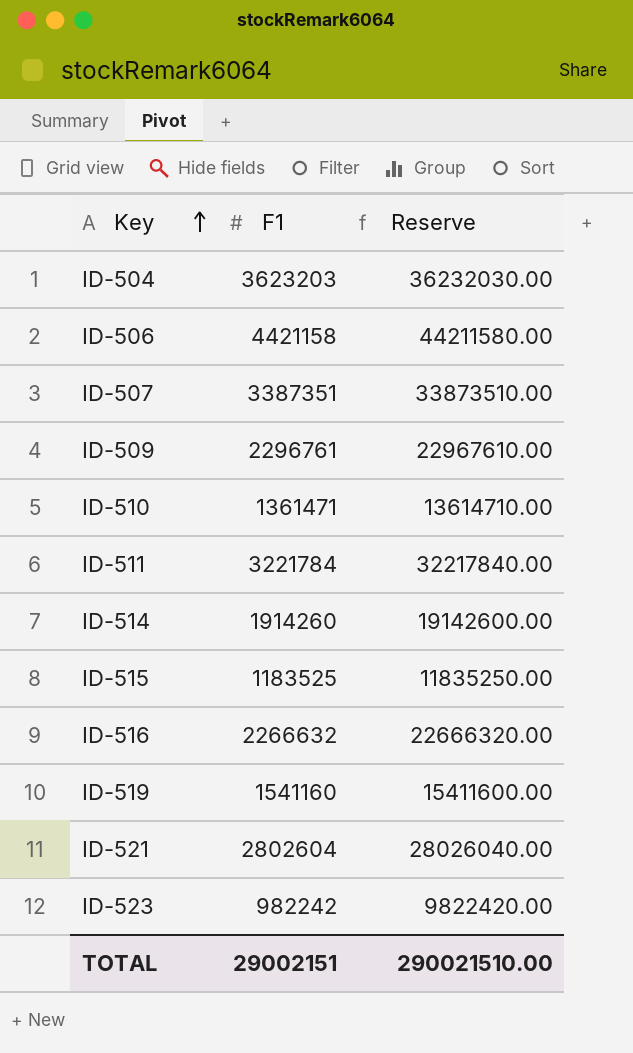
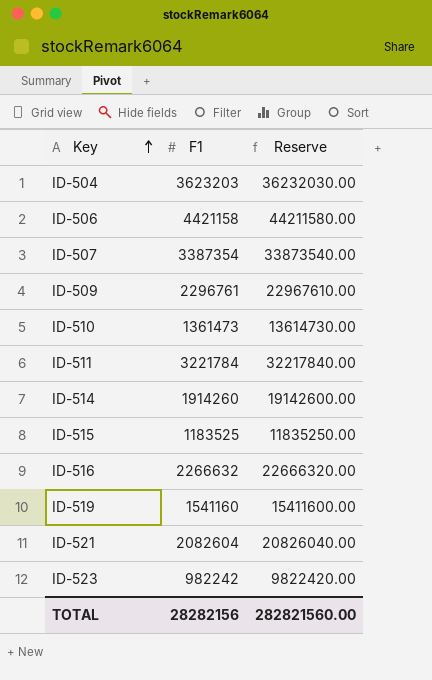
ID-507 | F1: 3387351 -> 3387354
ID-507 | Reserve: 33873510.00 -> 33873540.00
ID-510 | F1: 1361471 -> 1361473
ID-510 | Reserve: 13614710.00 -> 13614730.00
ID-521 | F1: 2802604 -> 2082604
ID-521 | Reserve: 28026040.00 -> 20826040.00
TOTAL | F1: 29002151 -> 28282156
TOTAL | Reserve: 290021510.00 -> 282821560.00

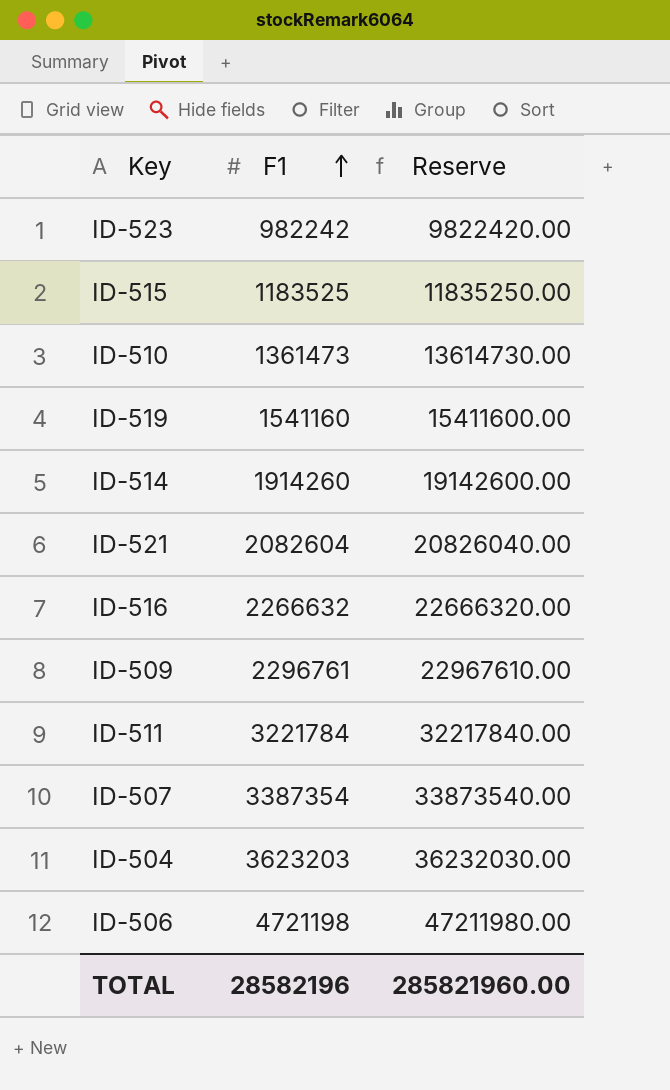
row order: Key ascending -> F1 ascending
ID-506 | F1: 4421158 -> 4721198
ID-506 | Reserve: 44211580.00 -> 47211980.00
TOTAL | F1: 28282156 -> 28582196
TOTAL | Reserve: 282821560.00 -> 285821960.00

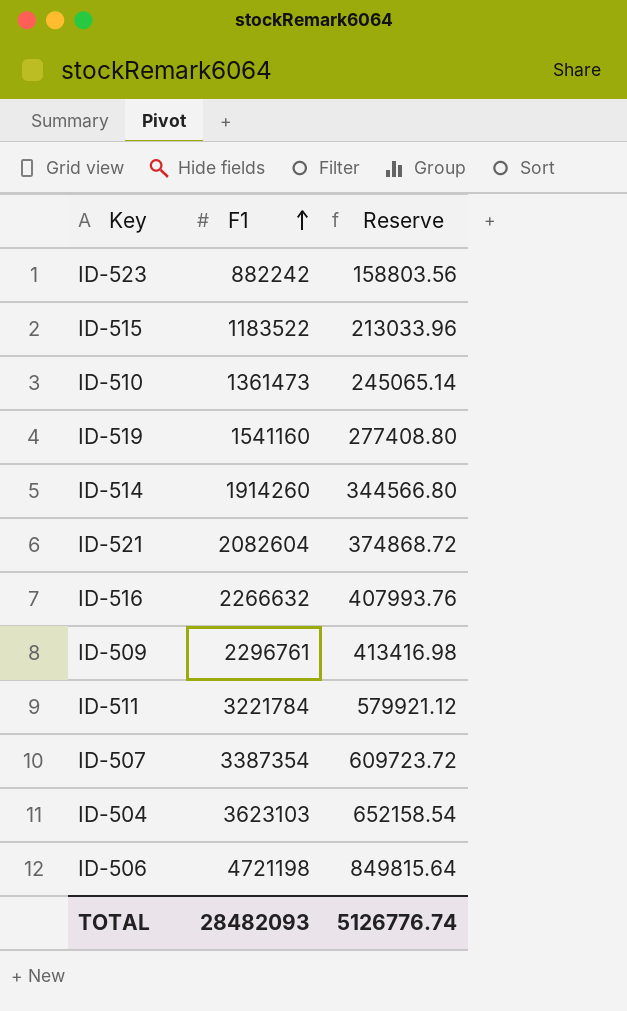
column Reserve | formula: [F1] * 10 -> [F1] * 0.18
ID-523 | F1: 982242 -> 882242
ID-515 | F1: 1183525 -> 1183522
ID-504 | F1: 3623203 -> 3623103
TOTAL | F1: 28582196 -> 28482093
TOTAL | Reserve: 285821960.00 -> 5126776.74

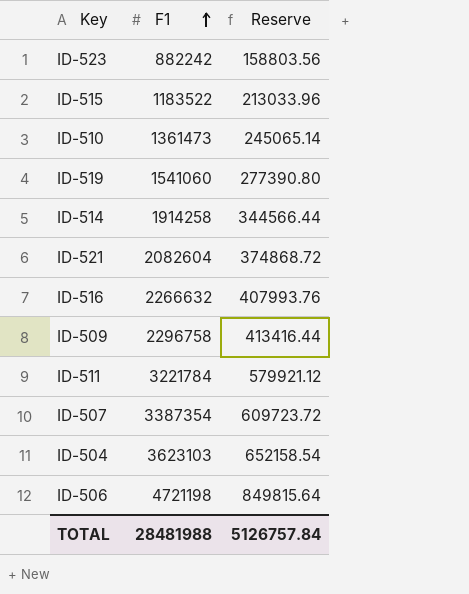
ID-519 | F1: 1541160 -> 1541060
ID-519 | Reserve: 277408.80 -> 277390.80
ID-514 | F1: 1914260 -> 1914258
ID-514 | Reserve: 344566.80 -> 344566.44
ID-509 | F1: 2296761 -> 2296758
ID-509 | Reserve: 413416.98 -> 413416.44
TOTAL | F1: 28482093 -> 28481988
TOTAL | Reserve: 5126776.74 -> 5126757.84

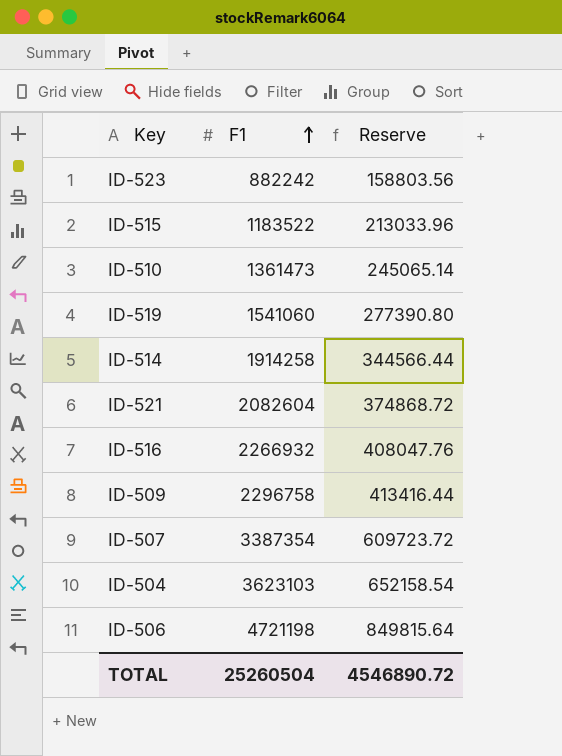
row ID-511: 3221784 | 579921.12 -> none
ID-516 | F1: 2266632 -> 2266932
ID-516 | Reserve: 407993.76 -> 408047.76
TOTAL | F1: 28481988 -> 25260504
TOTAL | Reserve: 5126757.84 -> 4546890.72

